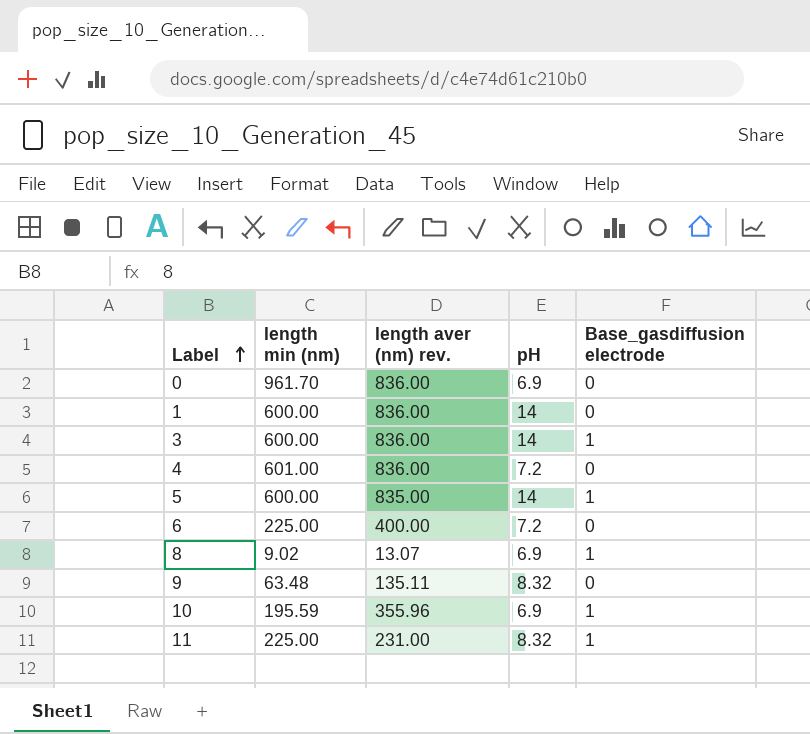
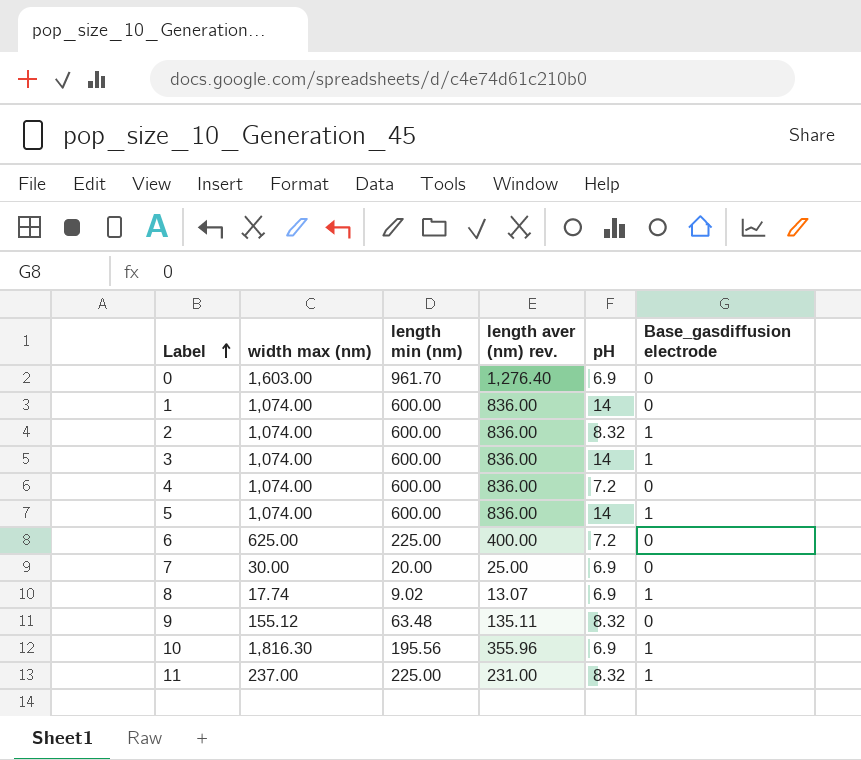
column width max (nm) | position: none -> 2
0 | length aver (nm) rev.: 836.00 -> 1,276.40
row 2: none -> 1,074.00 | 600.00 | 836.00 | 8.32 | 1
4 | length min (nm): 601.00 -> 600.00
5 | length aver (nm) rev.: 835.00 -> 836.00
row 7: none -> 30.00 | 20.00 | 25.00 | 6.9 | 0
10 | length min (nm): 195.59 -> 195.56

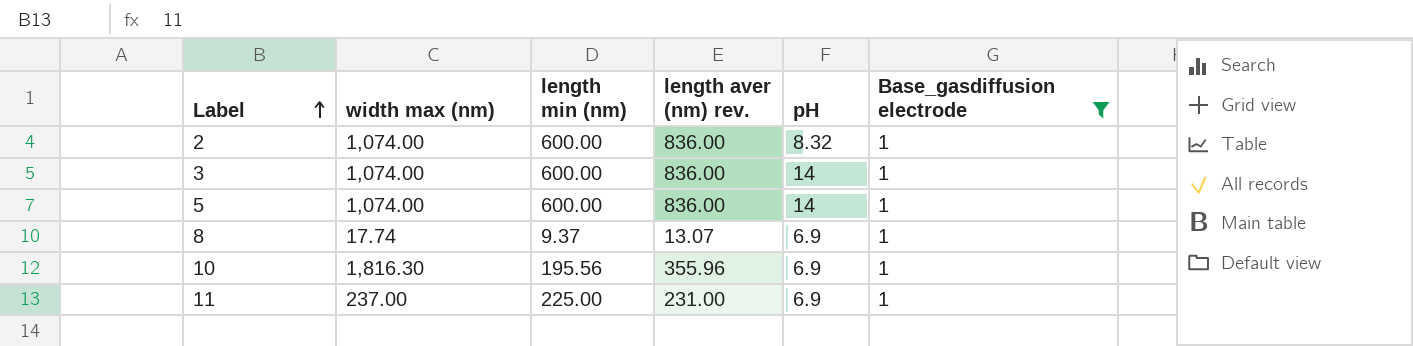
filter: none -> Base_gasdiffusion electrode = 1
8 | length min (nm): 9.02 -> 9.37
11 | pH: 8.32 -> 6.9

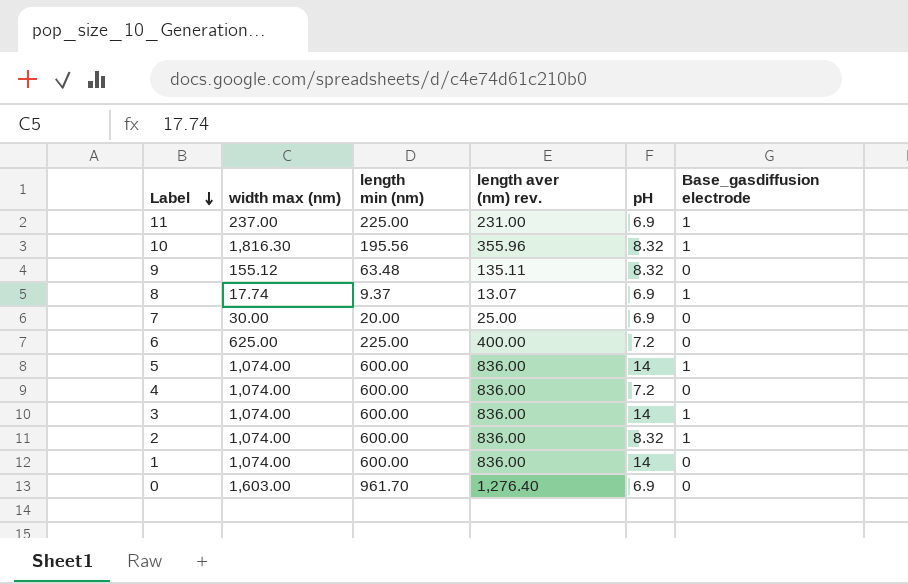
filter: Base_gasdiffusion electrode = 1 -> none
row order: Label ascending -> Label descending
10 | pH: 6.9 -> 8.32

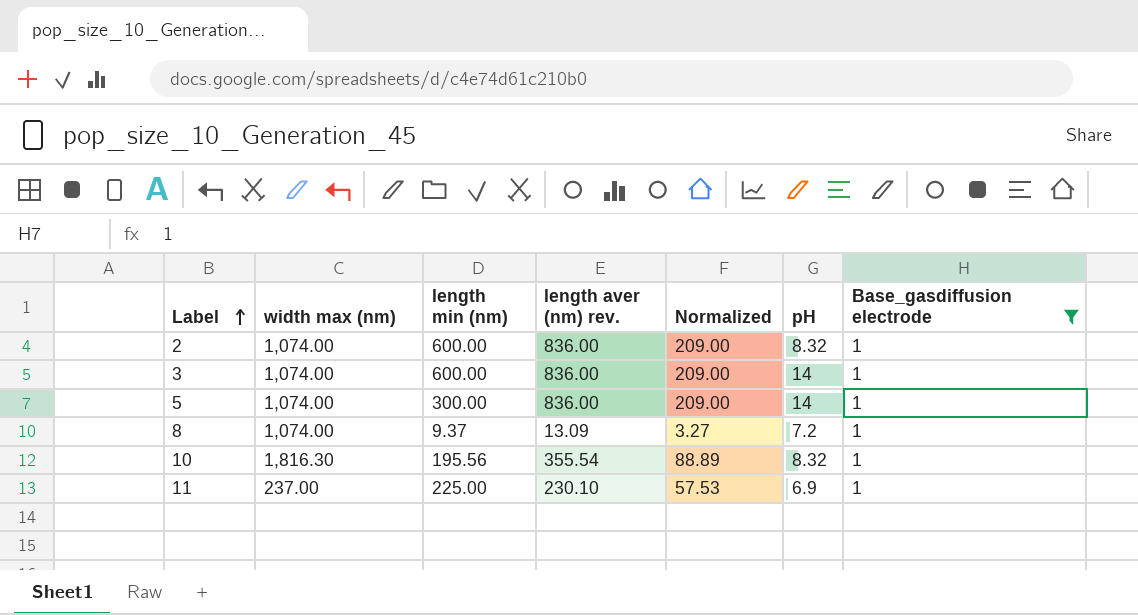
filter: none -> Base_gasdiffusion electrode = 1
row order: Label descending -> Label ascending
column Normalized | formula: none -> [length aver (nm) rev.] * 0.25
5 | length min (nm): 600.00 -> 300.00
8 | width max (nm): 17.74 -> 1,074.00
8 | length aver (nm) rev.: 13.07 -> 13.09
8 | pH: 6.9 -> 7.2
10 | length aver (nm) rev.: 355.96 -> 355.54
11 | length aver (nm) rev.: 231.00 -> 230.10

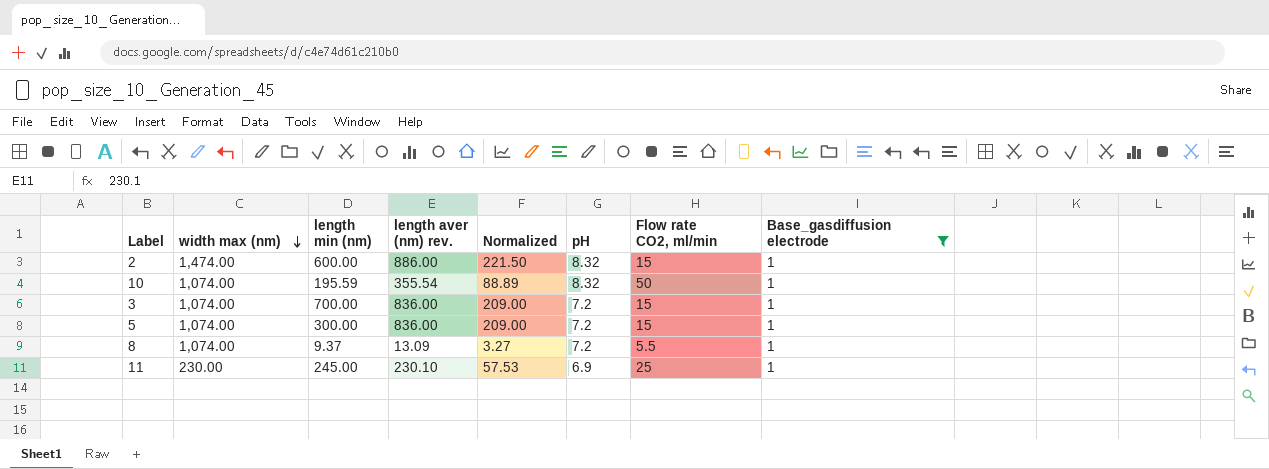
row order: Label ascending -> width max (nm) descending
column Flow rate CO2, ml/min | position: none -> 7
2 | width max (nm): 1,074.00 -> 1,474.00
2 | length aver (nm) rev.: 836.00 -> 886.00
2 | Normalized: 209.00 -> 221.50
10 | width max (nm): 1,816.30 -> 1,074.00
10 | length min (nm): 195.56 -> 195.59
3 | length min (nm): 600.00 -> 700.00
3 | pH: 14 -> 7.2
5 | pH: 14 -> 7.2
11 | width max (nm): 237.00 -> 230.00
11 | length min (nm): 225.00 -> 245.00

